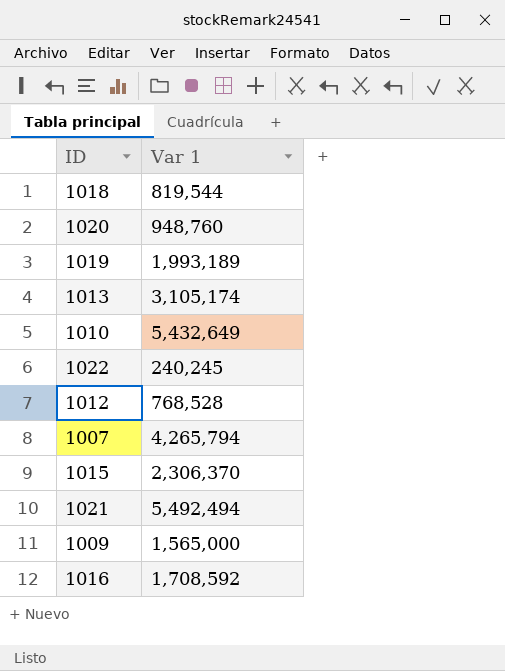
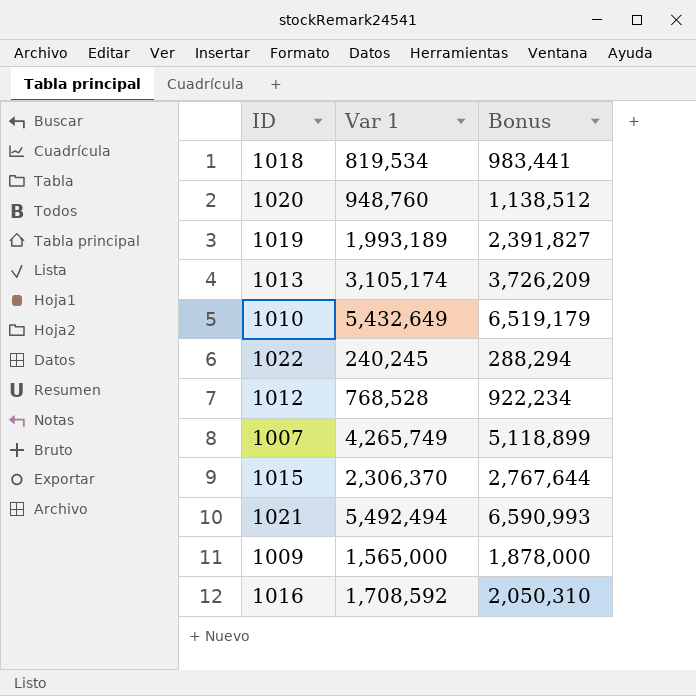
column Bonus | formula: none -> [Var 1] * 1.2
1018 | Var 1: 819,544 -> 819,534
1007 | Var 1: 4,265,794 -> 4,265,749

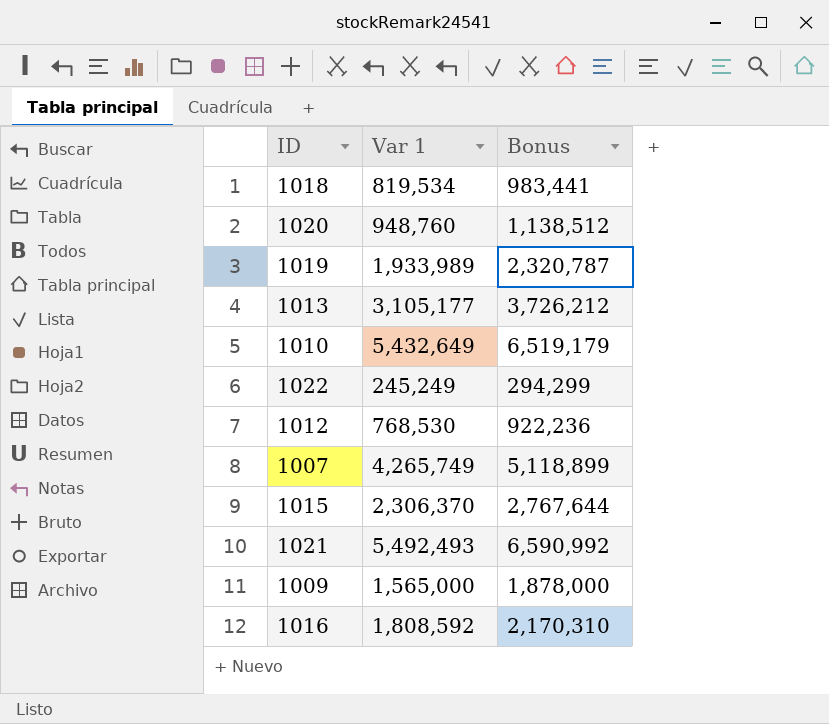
1019 | Var 1: 1,993,189 -> 1,933,989
1019 | Bonus: 2,391,827 -> 2,320,787
1013 | Var 1: 3,105,174 -> 3,105,177
1013 | Bonus: 3,726,209 -> 3,726,212
1022 | Var 1: 240,245 -> 245,249
1022 | Bonus: 288,294 -> 294,299
1012 | Var 1: 768,528 -> 768,530
1012 | Bonus: 922,234 -> 922,236
1021 | Var 1: 5,492,494 -> 5,492,493
1021 | Bonus: 6,590,993 -> 6,590,992
1016 | Var 1: 1,708,592 -> 1,808,592
1016 | Bonus: 2,050,310 -> 2,170,310

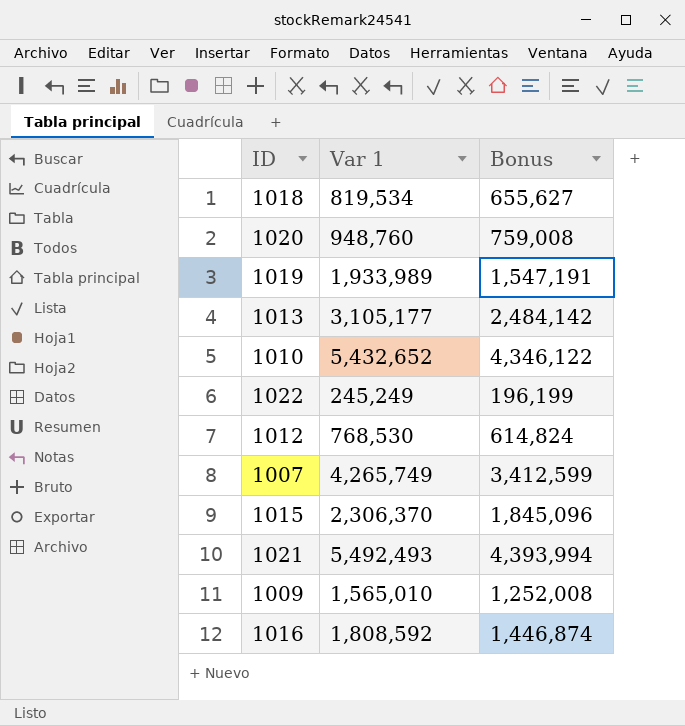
column Bonus | formula: [Var 1] * 1.2 -> [Var 1] * 0.8
1010 | Var 1: 5,432,649 -> 5,432,652
1009 | Var 1: 1,565,000 -> 1,565,010

